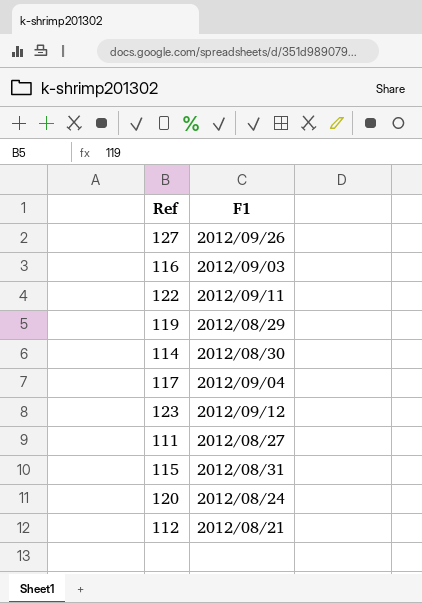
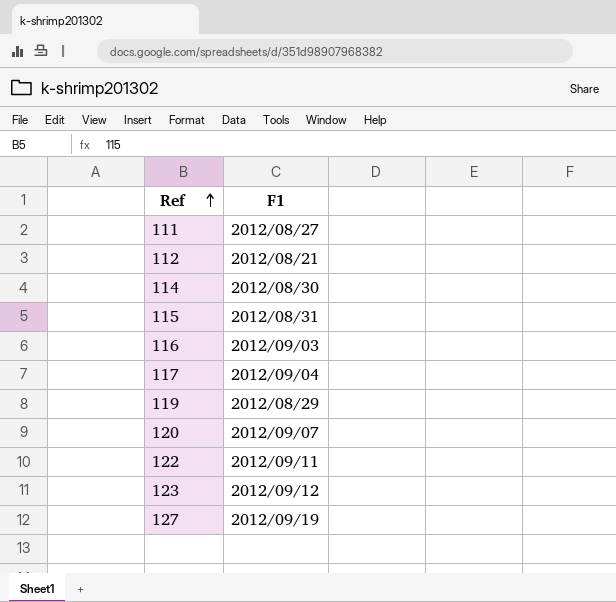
row order: none -> Ref ascending
120 | F1: 2012/08/24 -> 2012/09/07
127 | F1: 2012/09/26 -> 2012/09/19

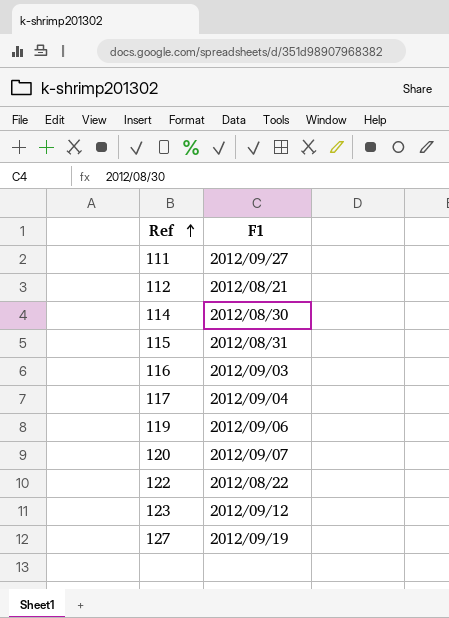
111 | F1: 2012/08/27 -> 2012/09/27
119 | F1: 2012/08/29 -> 2012/09/06
122 | F1: 2012/09/11 -> 2012/08/22

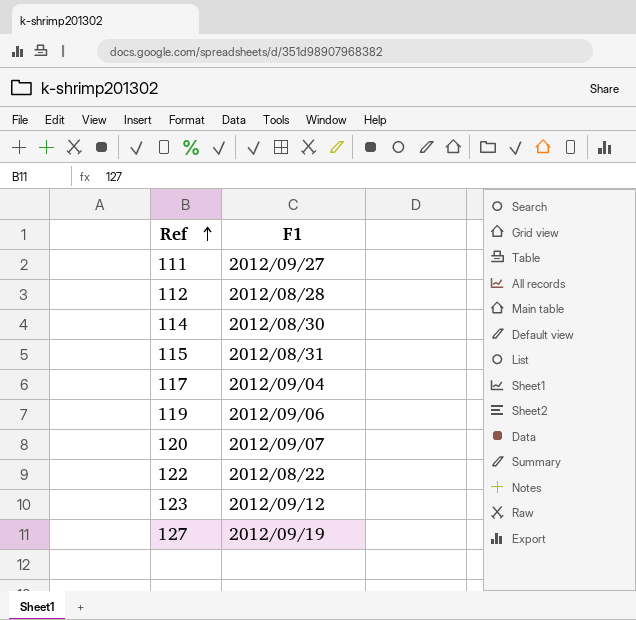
row 116: 2012/09/03 -> none
112 | F1: 2012/08/21 -> 2012/08/28

